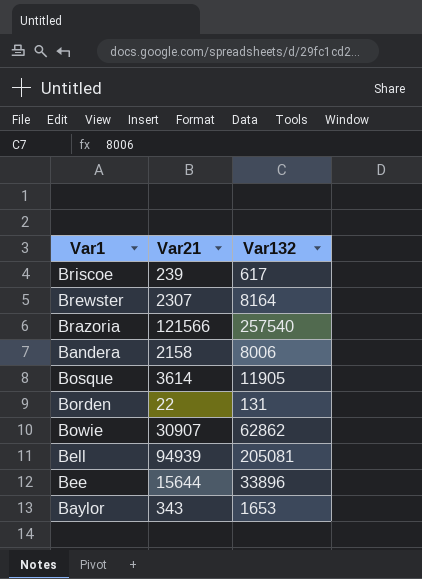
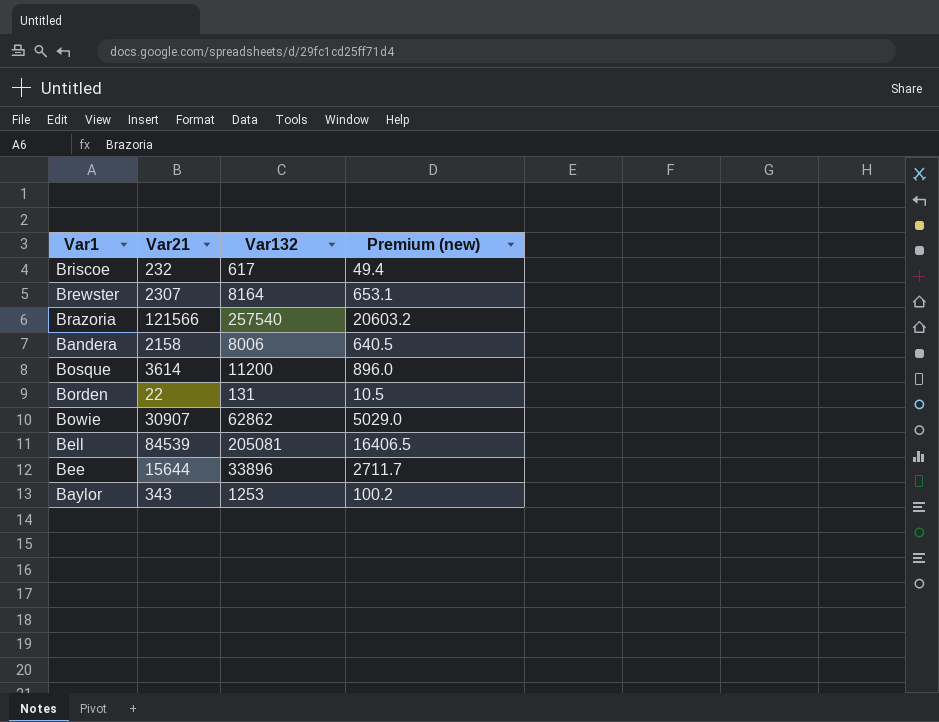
column Premium (new) | formula: none -> [Var132] * 0.08
Briscoe | Var21: 239 -> 232
Bosque | Var132: 11905 -> 11200
Bell | Var21: 94939 -> 84539
Baylor | Var132: 1653 -> 1253

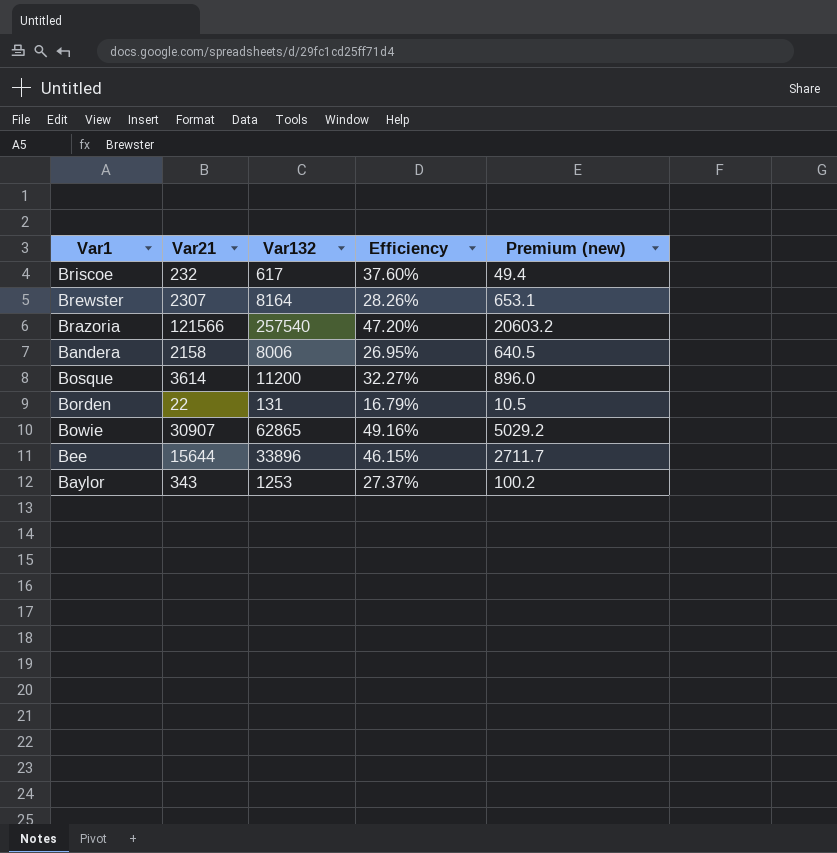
column Efficiency | formula: none -> [Var21] / [Var132]
row Bell: 84539 | 205081 | 16406.5 -> none
Bowie | Var132: 62862 -> 62865
Bowie | Premium (new): 5029.0 -> 5029.2

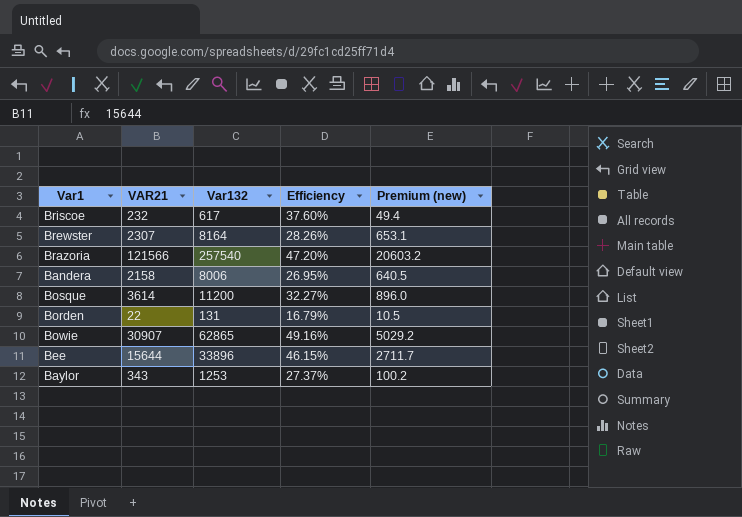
column name: Var21 -> VAR21

